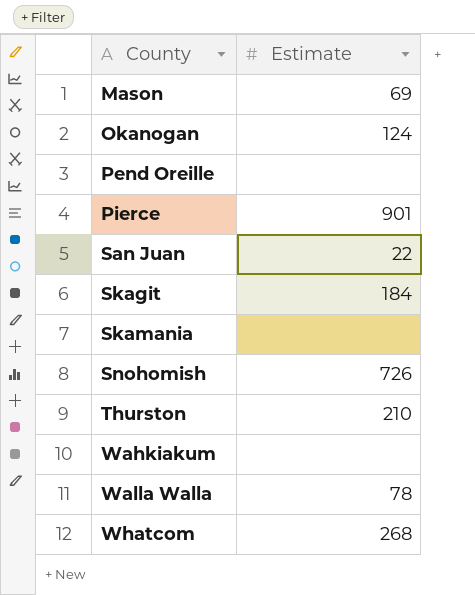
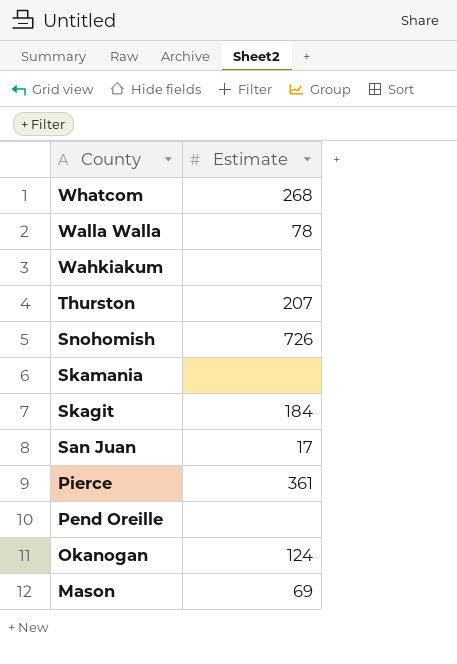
row order: County ascending -> County descending
Thurston | Estimate: 210 -> 207
San Juan | Estimate: 22 -> 17
Pierce | Estimate: 901 -> 361

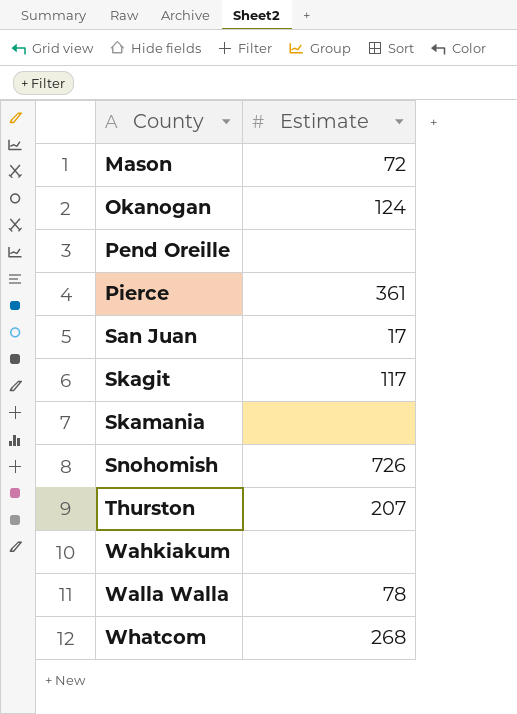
row order: County descending -> County ascending
Mason | Estimate: 69 -> 72
Skagit | Estimate: 184 -> 117

